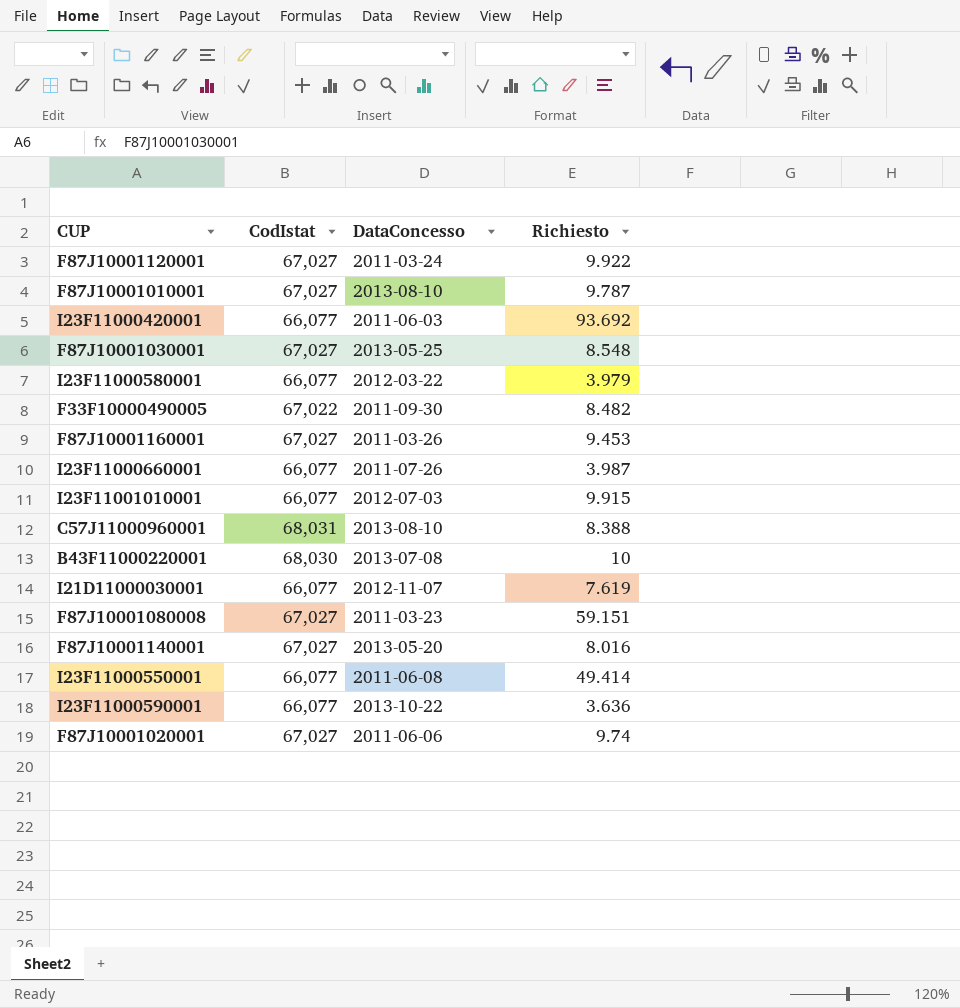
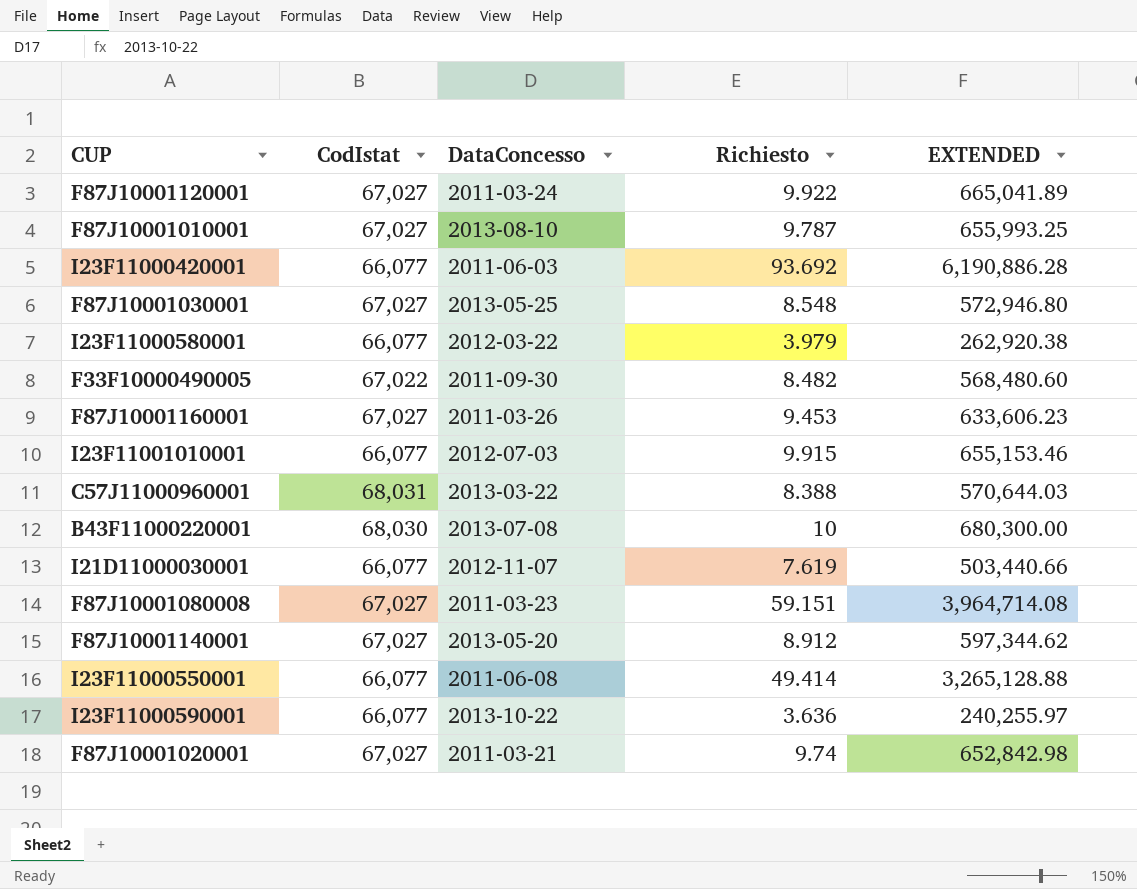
column EXTENDED | formula: none -> [CodIstat] * [Richiesto]
row I23F11000660001: 66,077 | 2011-07-26 | 3.987 -> none
C57J11000960001 | DataConcesso: 2013-08-10 -> 2013-03-22
F87J10001140001 | Richiesto: 8.016 -> 8.912
F87J10001020001 | DataConcesso: 2011-06-06 -> 2011-03-21

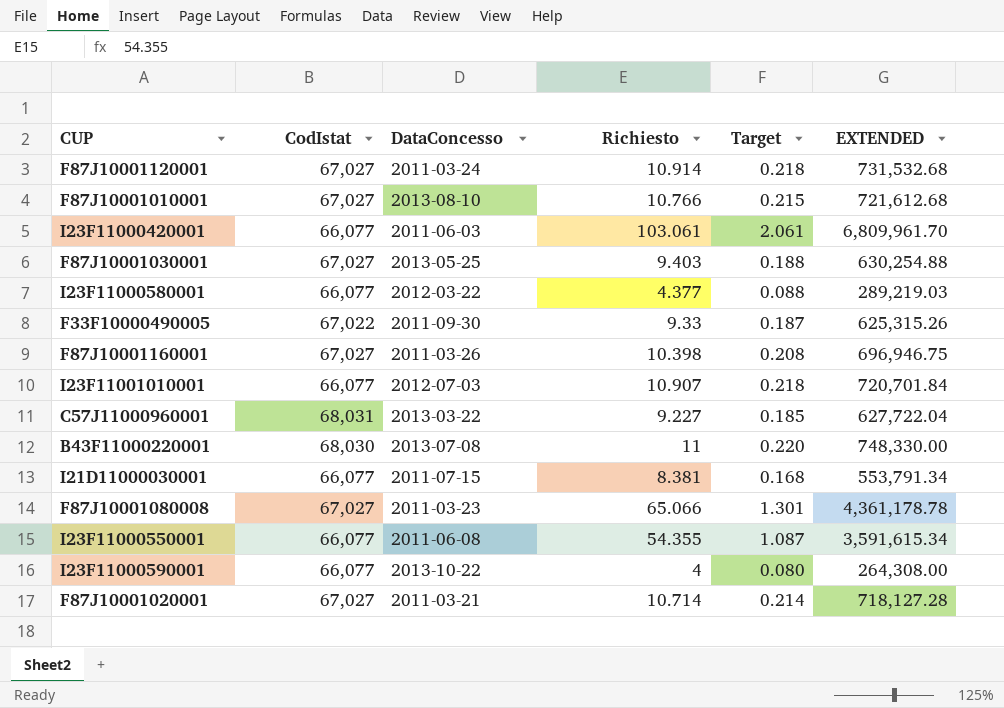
column Target | formula: none -> [Richiesto] * 0.02
row F87J10001140001: 67,027 | 2013-05-20 | 8.912 | 597,344.62 -> none
F87J10001120001 | Richiesto: 9.922 -> 10.914
F87J10001120001 | EXTENDED: 665,041.89 -> 731,532.68
F87J10001010001 | Richiesto: 9.787 -> 10.766
F87J10001010001 | EXTENDED: 655,993.25 -> 721,612.68
I23F11000420001 | Richiesto: 93.692 -> 103.061
I23F11000420001 | EXTENDED: 6,190,886.28 -> 6,809,961.70
F87J10001030001 | Richiesto: 8.548 -> 9.403
F87J10001030001 | EXTENDED: 572,946.80 -> 630,254.88
I23F11000580001 | Richiesto: 3.979 -> 4.377
I23F11000580001 | EXTENDED: 262,920.38 -> 289,219.03
F33F10000490005 | Richiesto: 8.482 -> 9.33
F33F10000490005 | EXTENDED: 568,480.60 -> 625,315.26
F87J10001160001 | Richiesto: 9.453 -> 10.398
F87J10001160001 | EXTENDED: 633,606.23 -> 696,946.75
I23F11001010001 | Richiesto: 9.915 -> 10.907
I23F11001010001 | EXTENDED: 655,153.46 -> 720,701.84
C57J11000960001 | Richiesto: 8.388 -> 9.227
C57J11000960001 | EXTENDED: 570,644.03 -> 627,722.04
B43F11000220001 | Richiesto: 10 -> 11
B43F11000220001 | EXTENDED: 680,300.00 -> 748,330.00
I21D11000030001 | DataConcesso: 2012-11-07 -> 2011-07-15
I21D11000030001 | Richiesto: 7.619 -> 8.381
I21D11000030001 | EXTENDED: 503,440.66 -> 553,791.34
F87J10001080008 | Richiesto: 59.151 -> 65.066
F87J10001080008 | EXTENDED: 3,964,714.08 -> 4,361,178.78
I23F11000550001 | Richiesto: 49.414 -> 54.355
I23F11000550001 | EXTENDED: 3,265,128.88 -> 3,591,615.34
I23F11000590001 | Richiesto: 3.636 -> 4
I23F11000590001 | EXTENDED: 240,255.97 -> 264,308.00
F87J10001020001 | Richiesto: 9.74 -> 10.714
F87J10001020001 | EXTENDED: 652,842.98 -> 718,127.28

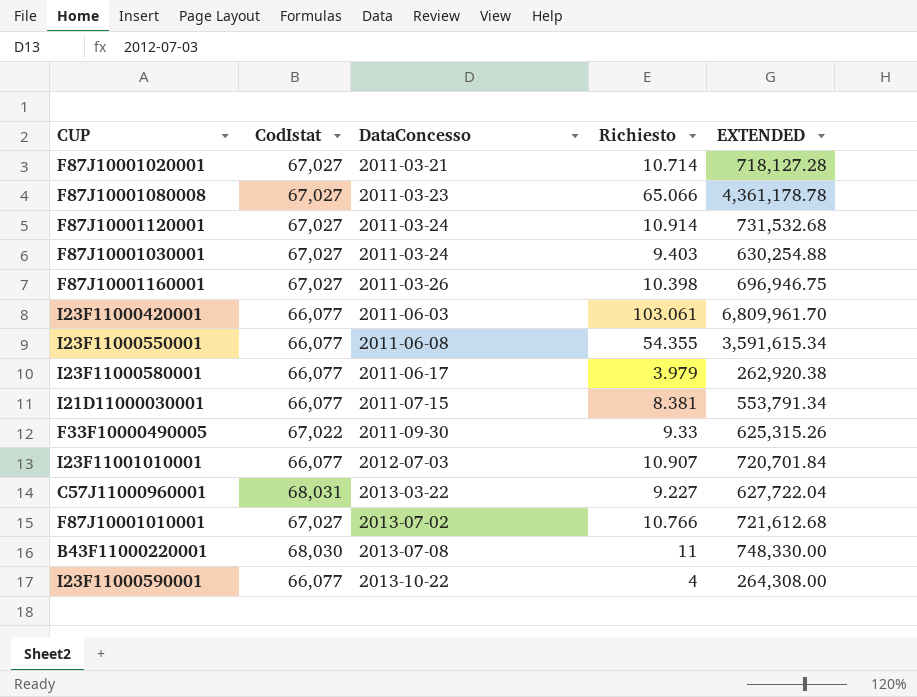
row order: none -> DataConcesso ascending
column Target | formula: [Richiesto] * 0.02 -> none
F87J10001030001 | DataConcesso: 2013-05-25 -> 2011-03-24
I23F11000580001 | DataConcesso: 2012-03-22 -> 2011-06-17
I23F11000580001 | Richiesto: 4.377 -> 3.979
I23F11000580001 | EXTENDED: 289,219.03 -> 262,920.38
F87J10001010001 | DataConcesso: 2013-08-10 -> 2013-07-02

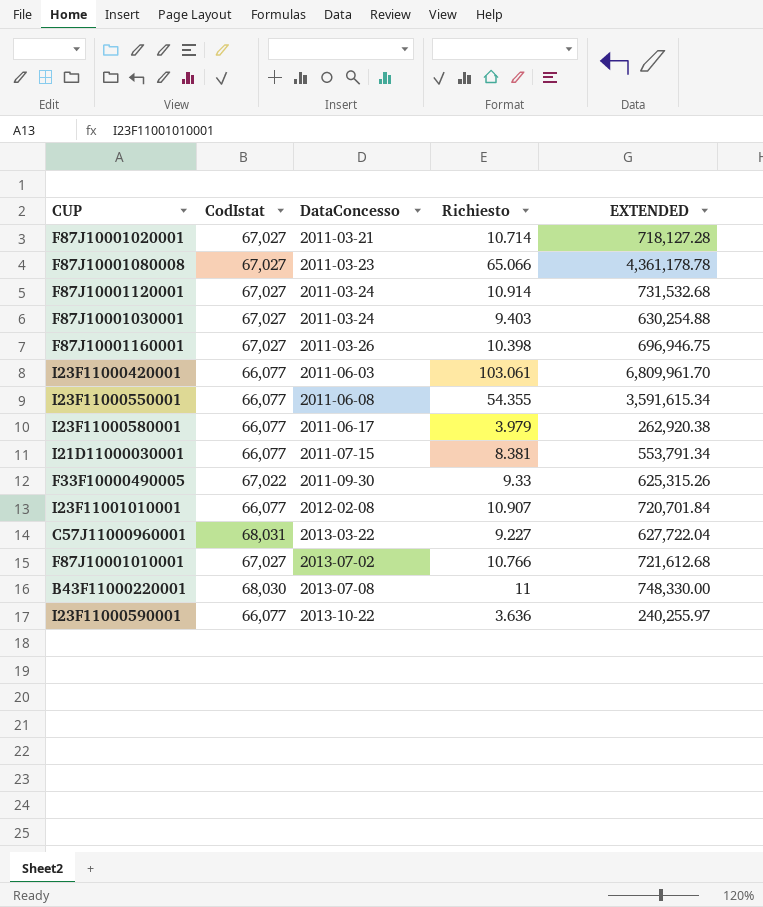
I23F11001010001 | DataConcesso: 2012-07-03 -> 2012-02-08
I23F11000590001 | Richiesto: 4 -> 3.636
I23F11000590001 | EXTENDED: 264,308.00 -> 240,255.97

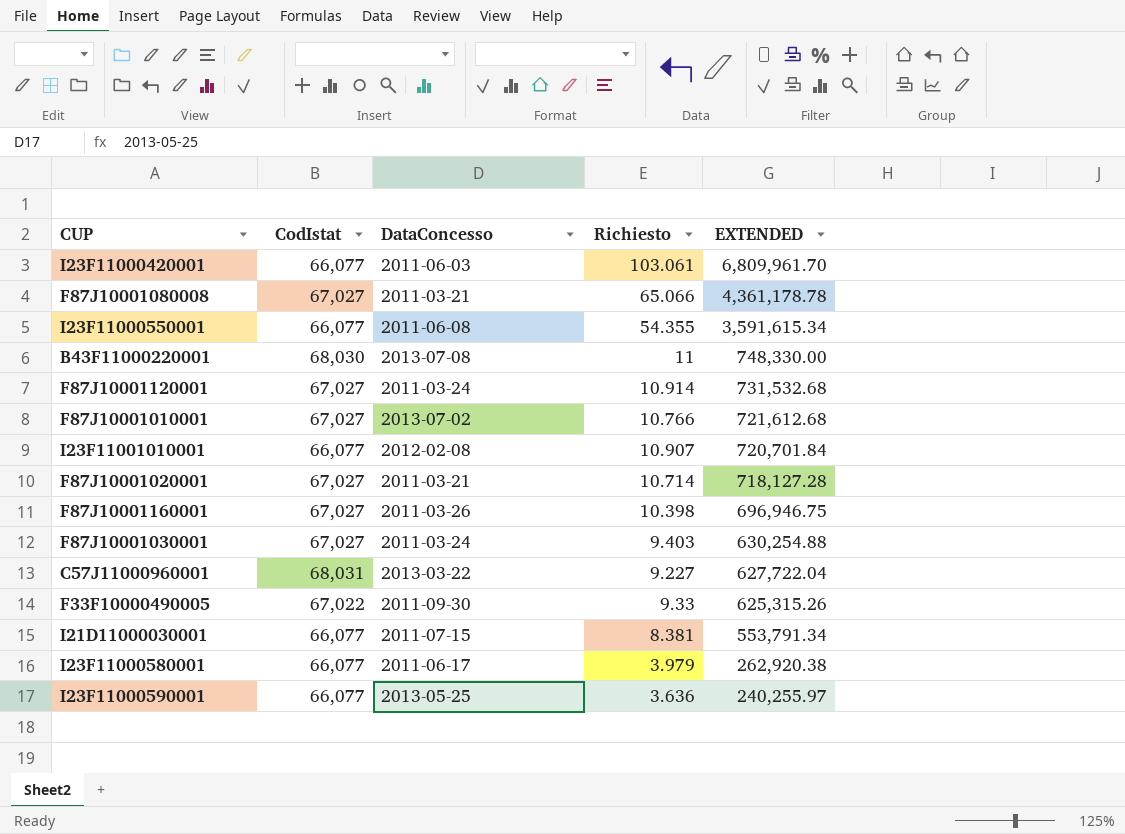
row order: DataConcesso ascending -> EXTENDED descending
F87J10001080008 | DataConcesso: 2011-03-23 -> 2011-03-21
I23F11000590001 | DataConcesso: 2013-10-22 -> 2013-05-25

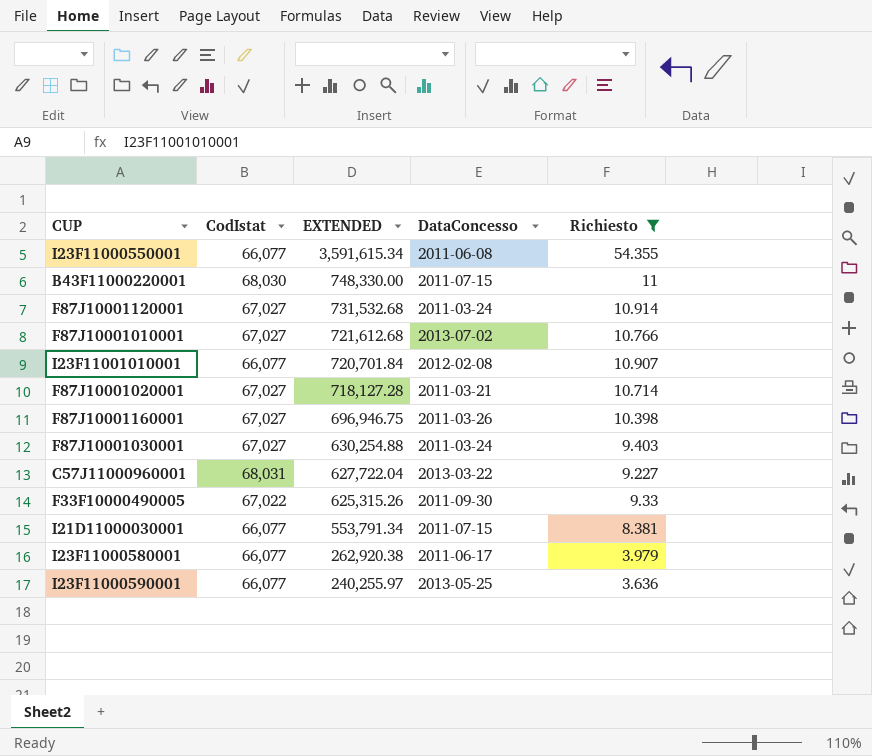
filter: none -> Richiesto <= 54.355
column EXTENDED | position: 5 -> 3
B43F11000220001 | DataConcesso: 2013-07-08 -> 2011-07-15

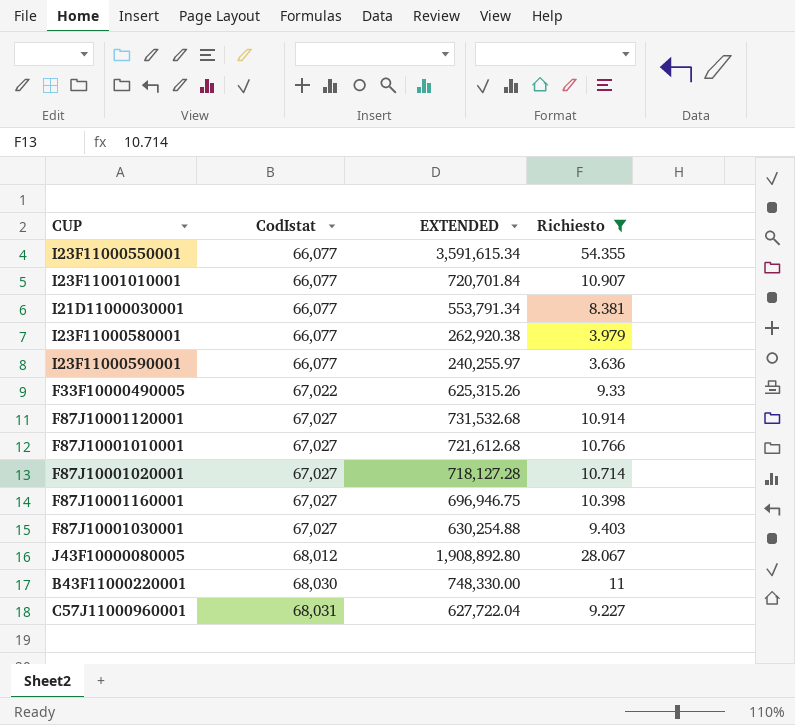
row order: EXTENDED descending -> CodIstat ascending
column DataConcesso | position: 4 -> none
row J43F10000080005: none -> 68,012 | 1,908,892.80 | 28.067

